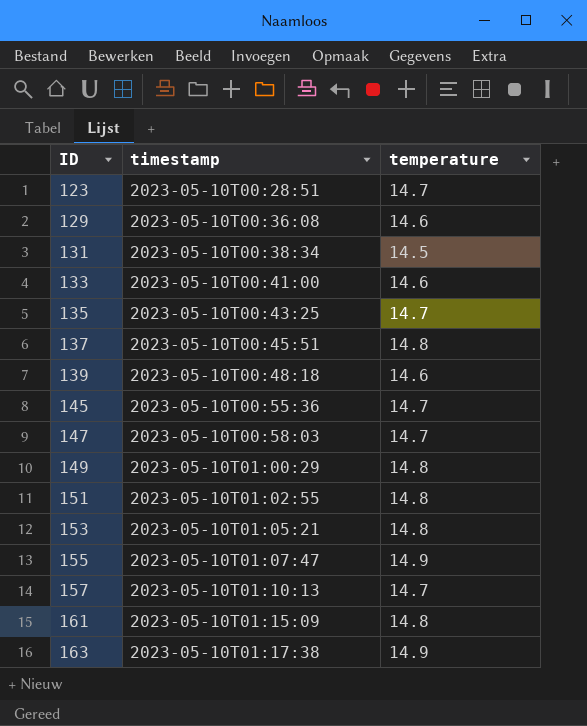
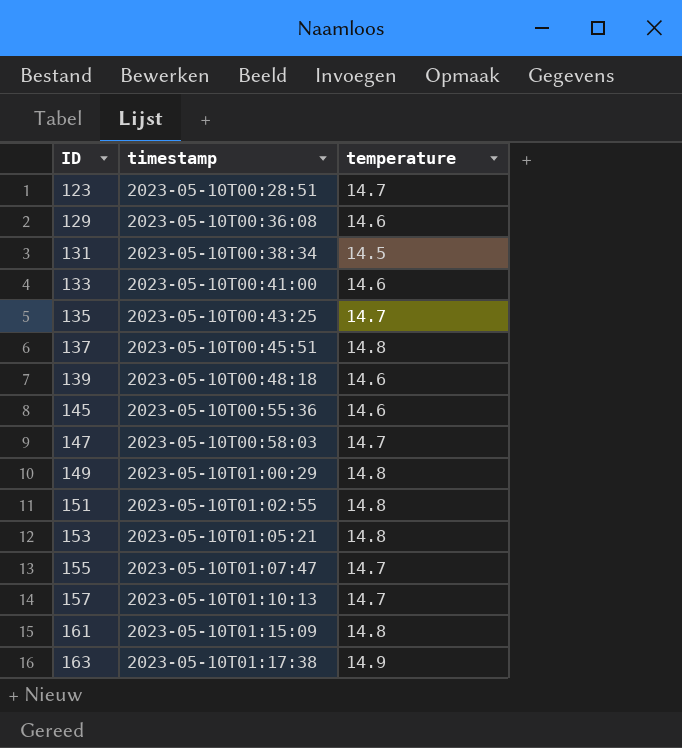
145 | temperature: 14.7 -> 14.6
155 | temperature: 14.9 -> 14.7

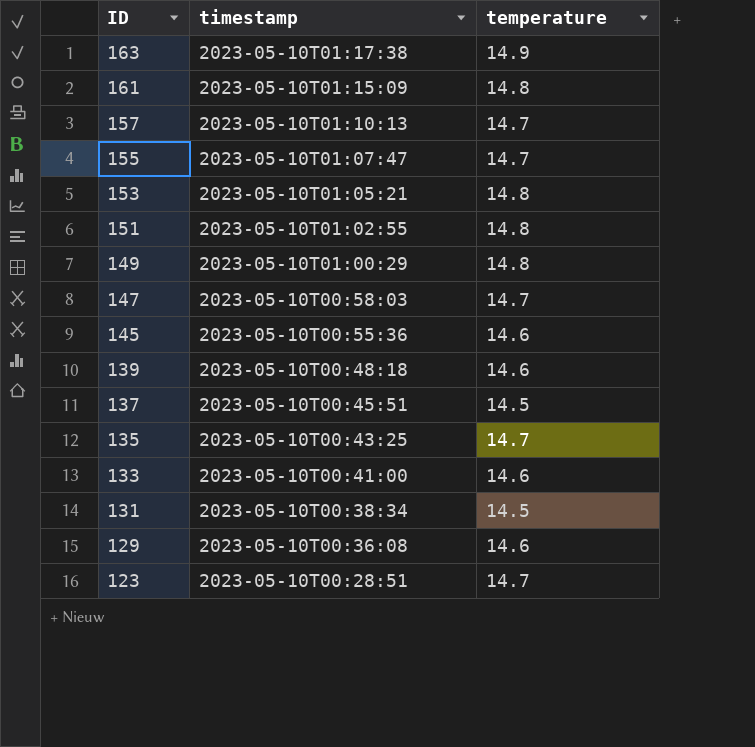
row order: ID ascending -> ID descending
137 | temperature: 14.8 -> 14.5

